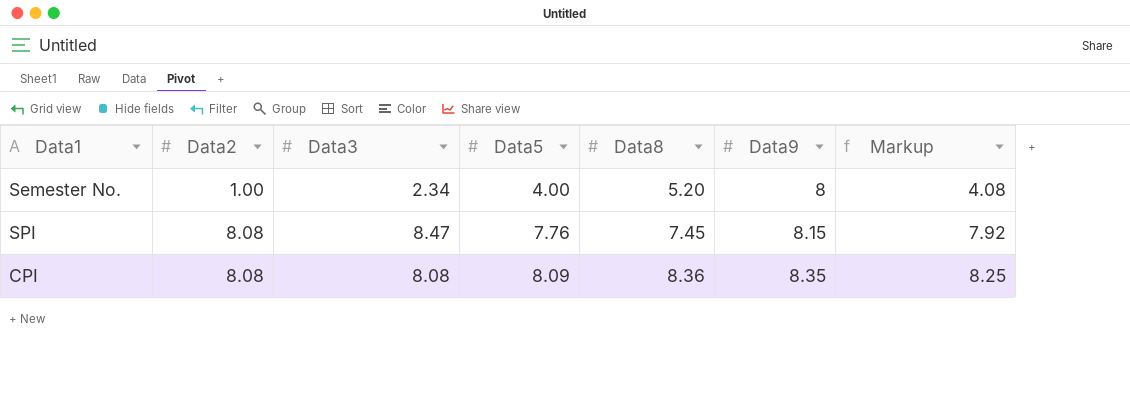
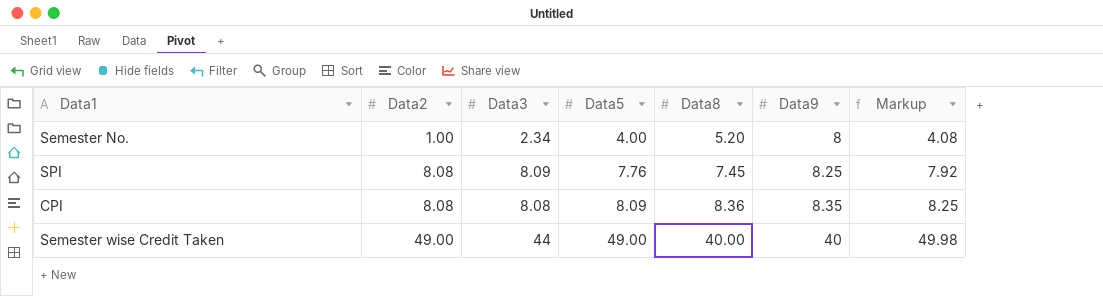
SPI | Data3: 8.47 -> 8.09
SPI | Data9: 8.15 -> 8.25
row Semester wise Credit Taken: none -> 49.00 | 44 | 49.00 | 40.00 | 40 | 49.98

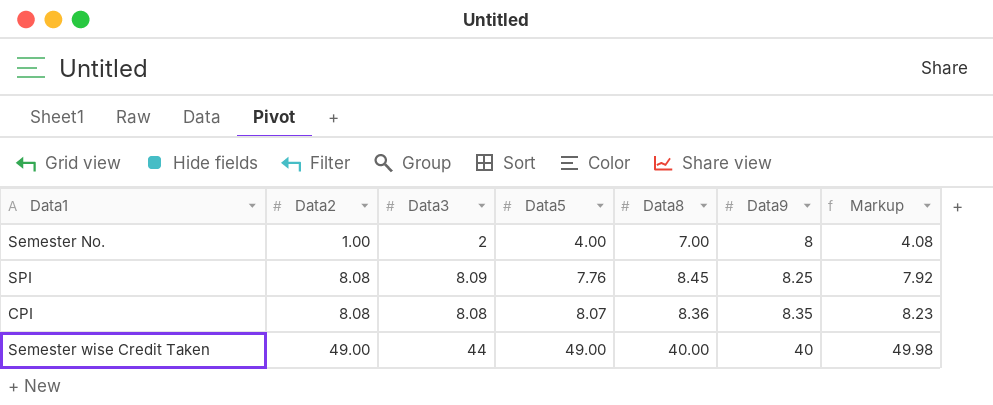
Semester No. | Data3: 2.34 -> 2
Semester No. | Data8: 5.20 -> 7.00
SPI | Data8: 7.45 -> 8.45
CPI | Data5: 8.09 -> 8.07
CPI | Markup: 8.25 -> 8.23

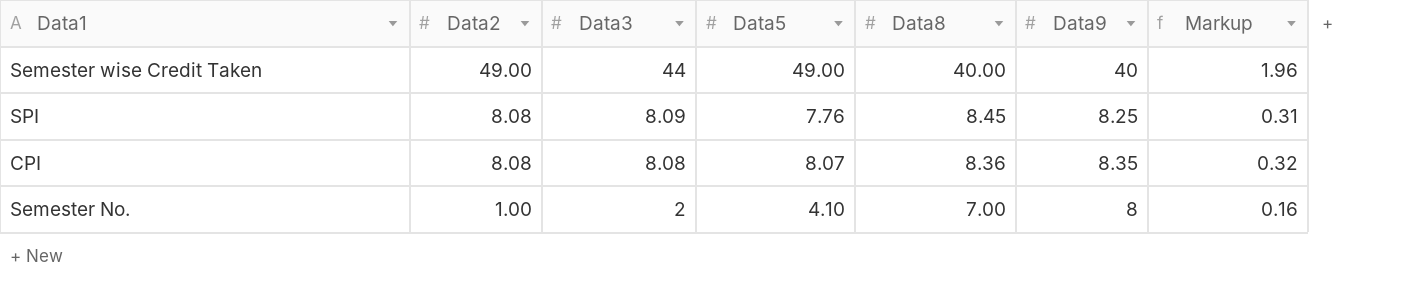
row order: Data2 ascending -> Data2 descending
column Markup | formula: [Data5] * 1.02 -> [Data5] * 0.04
Semester No. | Data5: 4.00 -> 4.10

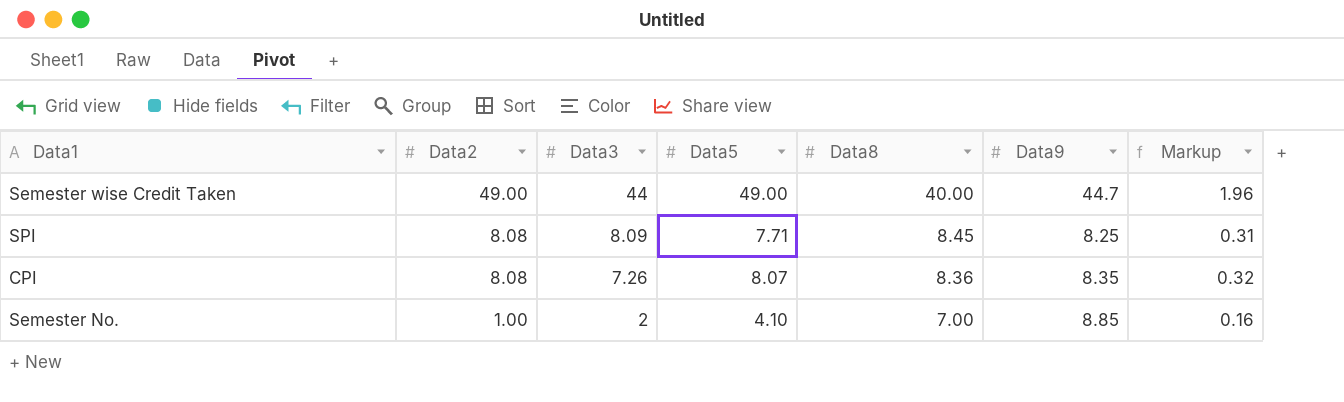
Semester wise Credit Taken | Data9: 40 -> 44.7
SPI | Data5: 7.76 -> 7.71
CPI | Data3: 8.08 -> 7.26
Semester No. | Data9: 8 -> 8.85

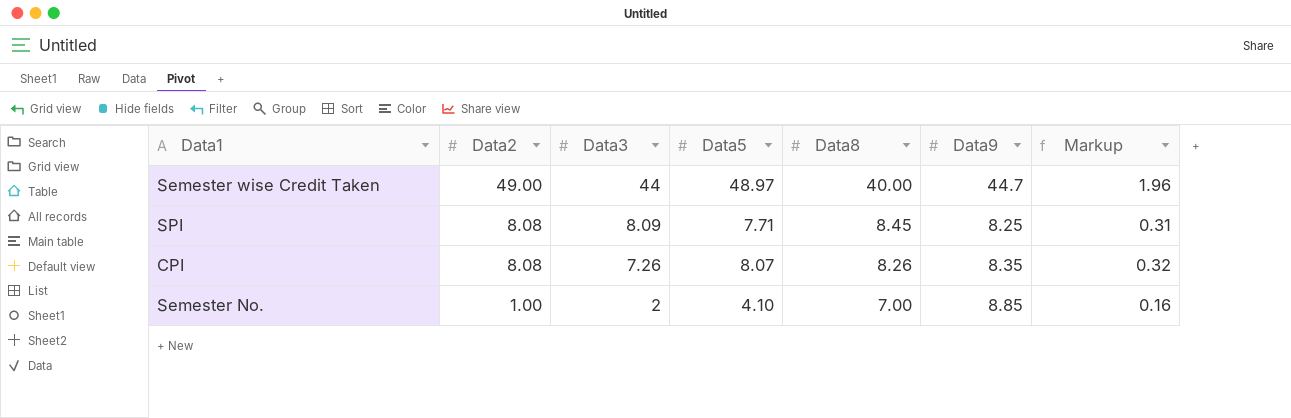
Semester wise Credit Taken | Data5: 49.00 -> 48.97
CPI | Data8: 8.36 -> 8.26

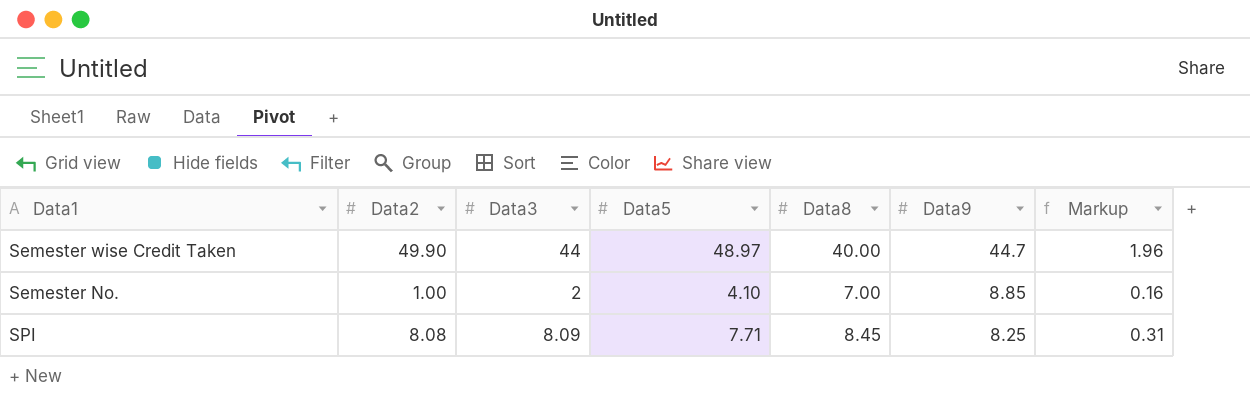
row order: Data2 descending -> Data9 descending
row CPI: 8.08 | 7.26 | 8.07 | 8.26 | 8.35 | 0.32 -> none
Semester wise Credit Taken | Data2: 49.00 -> 49.90

